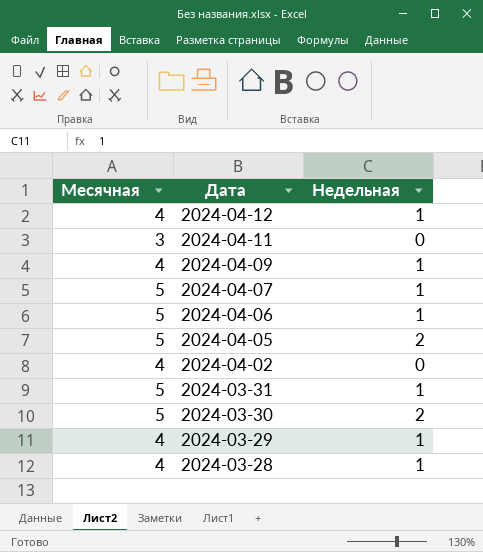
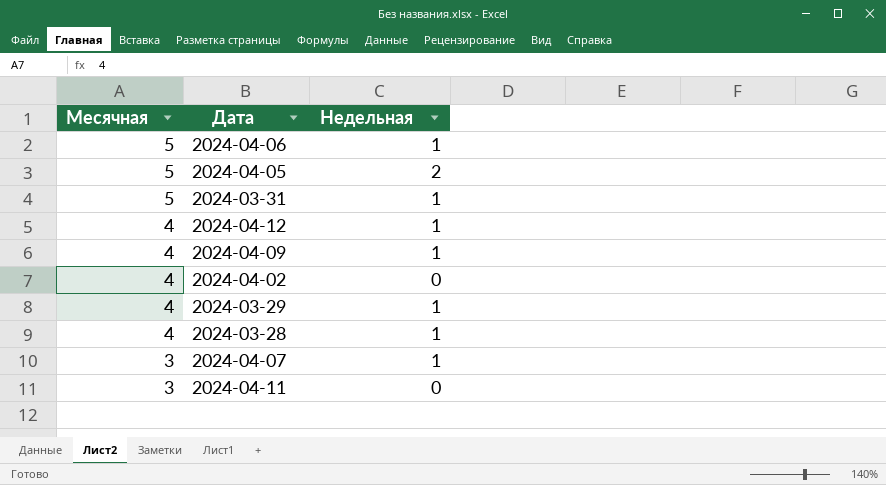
row order: Дата descending -> Месячная descending
row 2024-03-30: 5 | 2 -> none
2024-04-07 | Месячная: 5 -> 3

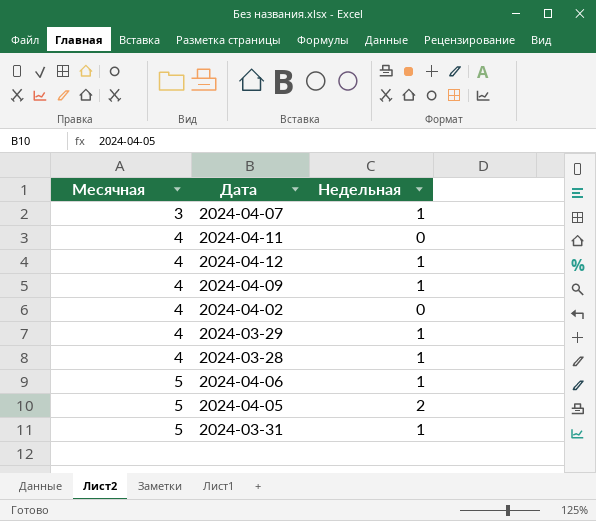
row order: Месячная descending -> Месячная ascending
2024-04-11 | Месячная: 3 -> 4

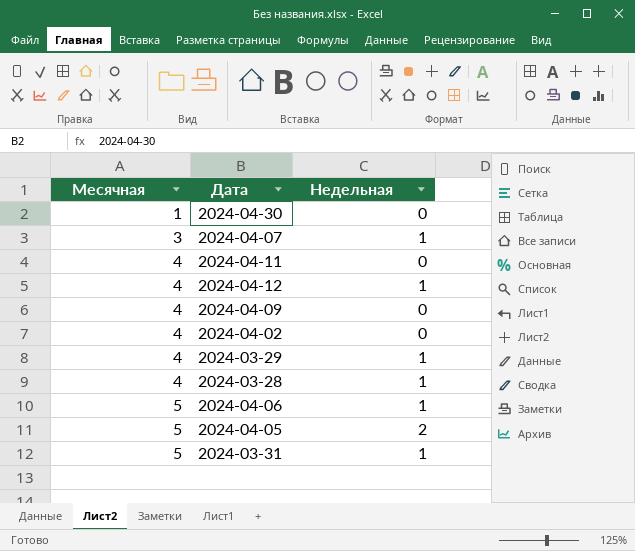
row 2024-04-30: none -> 1 | 0
2024-04-09 | Недельная: 1 -> 0

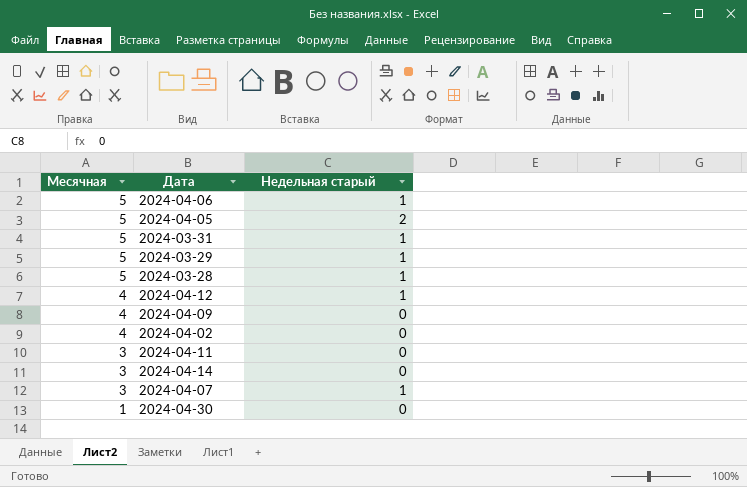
row order: Месячная ascending -> Месячная descending
column name: Недельная -> Недельная старый
2024-03-29 | Месячная: 4 -> 5
2024-03-28 | Месячная: 4 -> 5
2024-04-11 | Месячная: 4 -> 3
row 2024-04-14: none -> 3 | 0

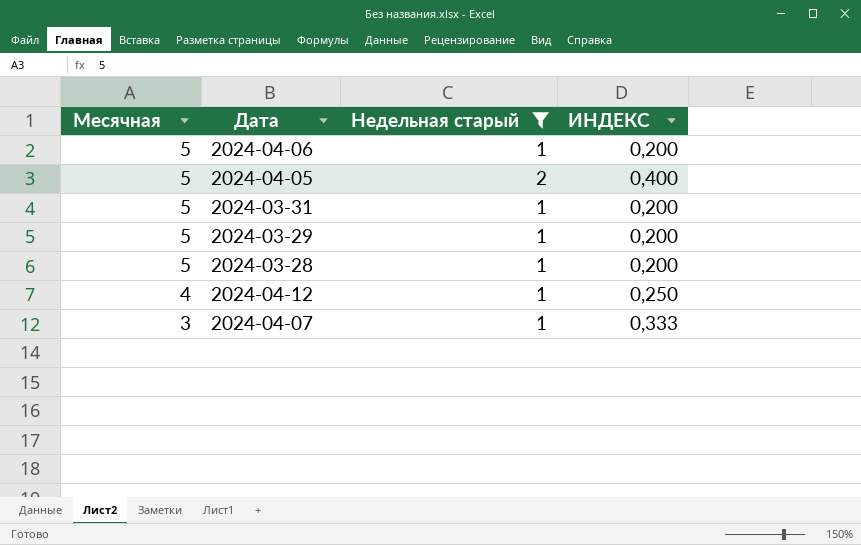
filter: none -> Недельная старый != 0
column ИНДЕКС | formula: none -> [Недельная старый] / [Месячная]

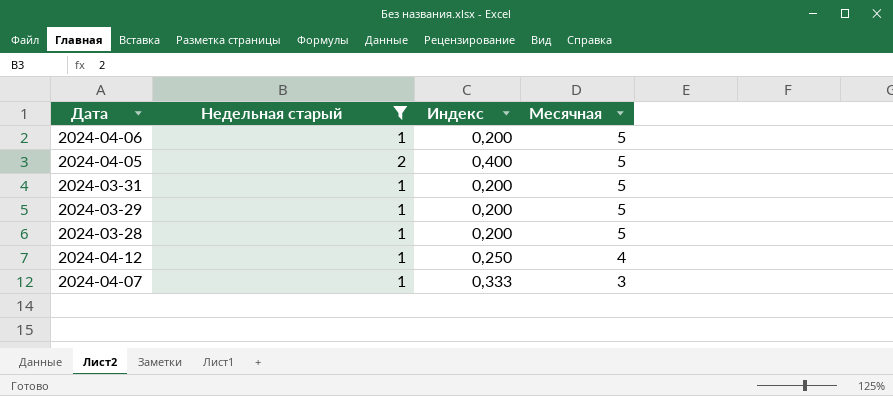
column name: ИНДЕКС -> Индекс
column Месячная | position: 1 -> 4

